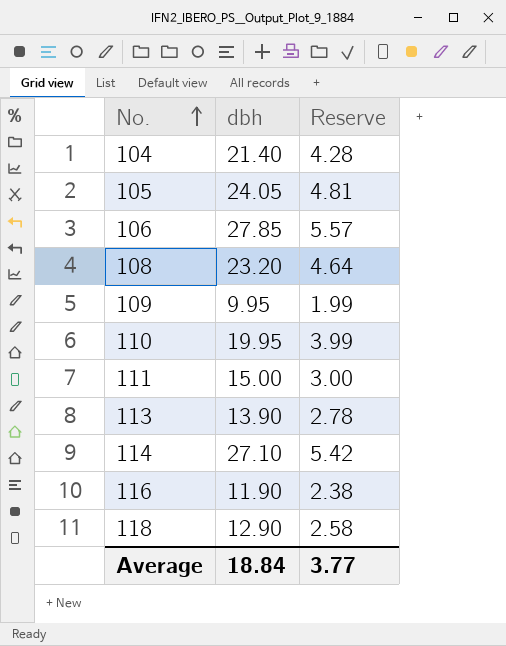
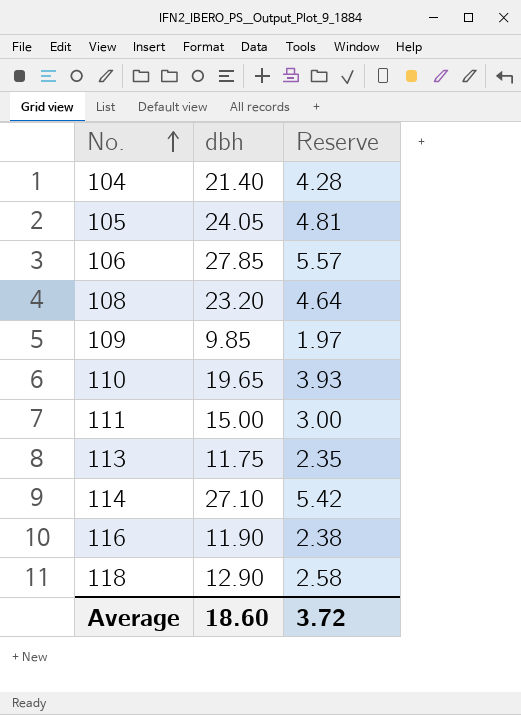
109 | dbh: 9.95 -> 9.85
109 | Reserve: 1.99 -> 1.97
110 | dbh: 19.95 -> 19.65
110 | Reserve: 3.99 -> 3.93
113 | dbh: 13.90 -> 11.75
113 | Reserve: 2.78 -> 2.35
Average | dbh: 18.84 -> 18.60
Average | Reserve: 3.77 -> 3.72

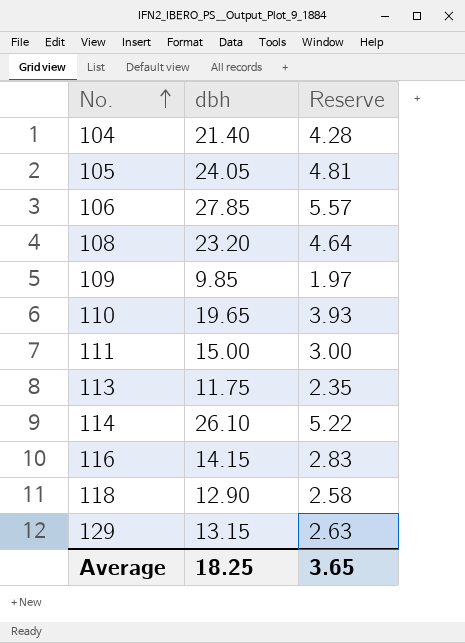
114 | dbh: 27.10 -> 26.10
114 | Reserve: 5.42 -> 5.22
116 | dbh: 11.90 -> 14.15
116 | Reserve: 2.38 -> 2.83
row 129: none -> 13.15 | 2.63
Average | dbh: 18.60 -> 18.25
Average | Reserve: 3.72 -> 3.65

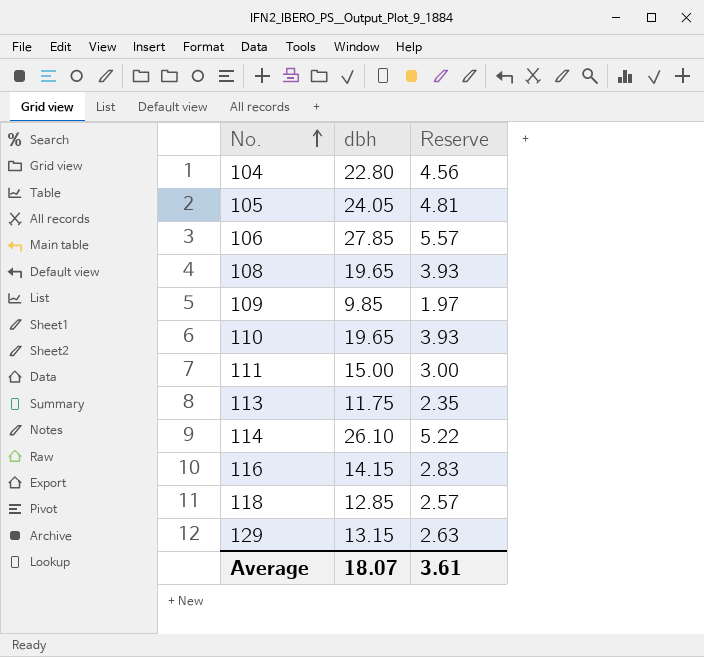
104 | dbh: 21.40 -> 22.80
104 | Reserve: 4.28 -> 4.56
108 | dbh: 23.20 -> 19.65
108 | Reserve: 4.64 -> 3.93
118 | dbh: 12.90 -> 12.85
118 | Reserve: 2.58 -> 2.57
Average | dbh: 18.25 -> 18.07
Average | Reserve: 3.65 -> 3.61

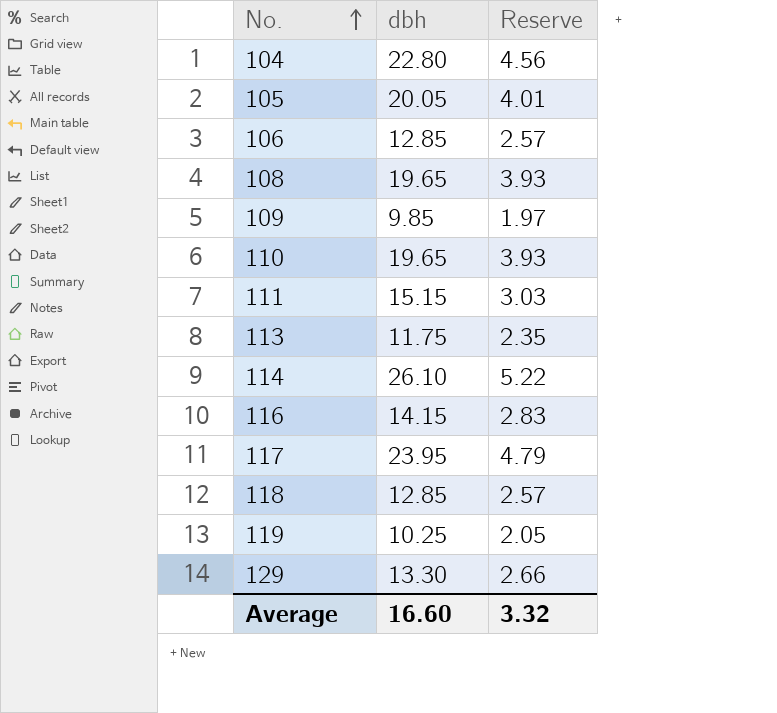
105 | dbh: 24.05 -> 20.05
105 | Reserve: 4.81 -> 4.01
106 | dbh: 27.85 -> 12.85
106 | Reserve: 5.57 -> 2.57
111 | dbh: 15.00 -> 15.15
111 | Reserve: 3.00 -> 3.03
row 117: none -> 23.95 | 4.79
row 119: none -> 10.25 | 2.05
129 | dbh: 13.15 -> 13.30
129 | Reserve: 2.63 -> 2.66
Average | dbh: 18.07 -> 16.60
Average | Reserve: 3.61 -> 3.32

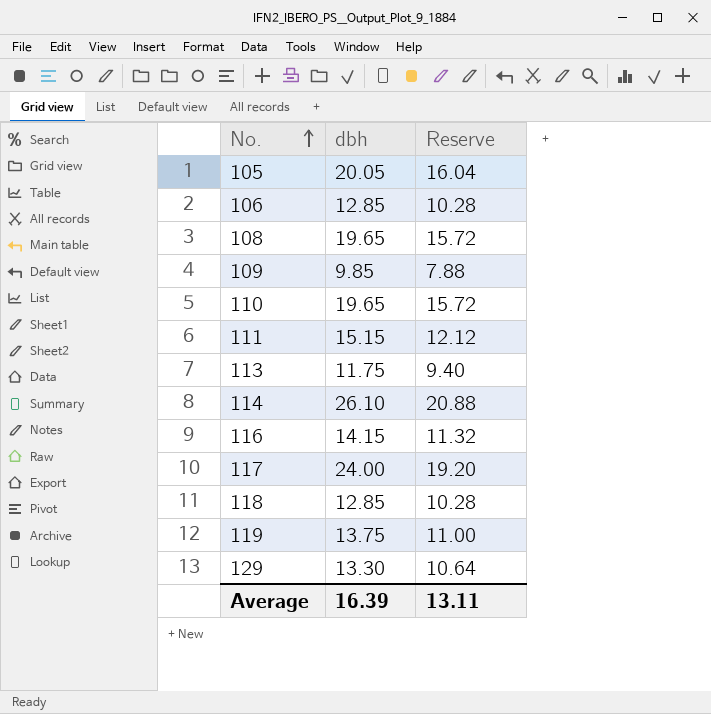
column Reserve | formula: [dbh] * 0.2 -> [dbh] * 0.8
row 104: 22.80 | 4.56 -> none
117 | dbh: 23.95 -> 24.00
119 | dbh: 10.25 -> 13.75
Average | dbh: 16.60 -> 16.39
Average | Reserve: 3.32 -> 13.11

